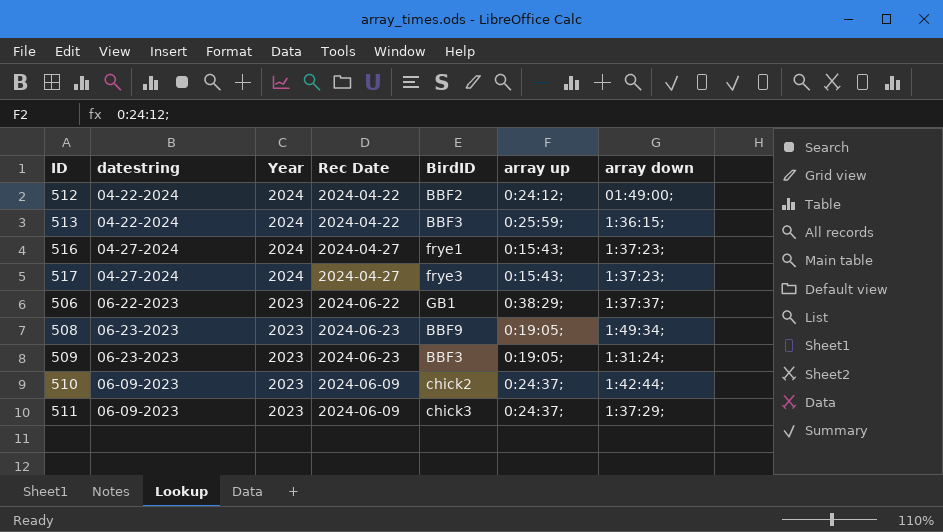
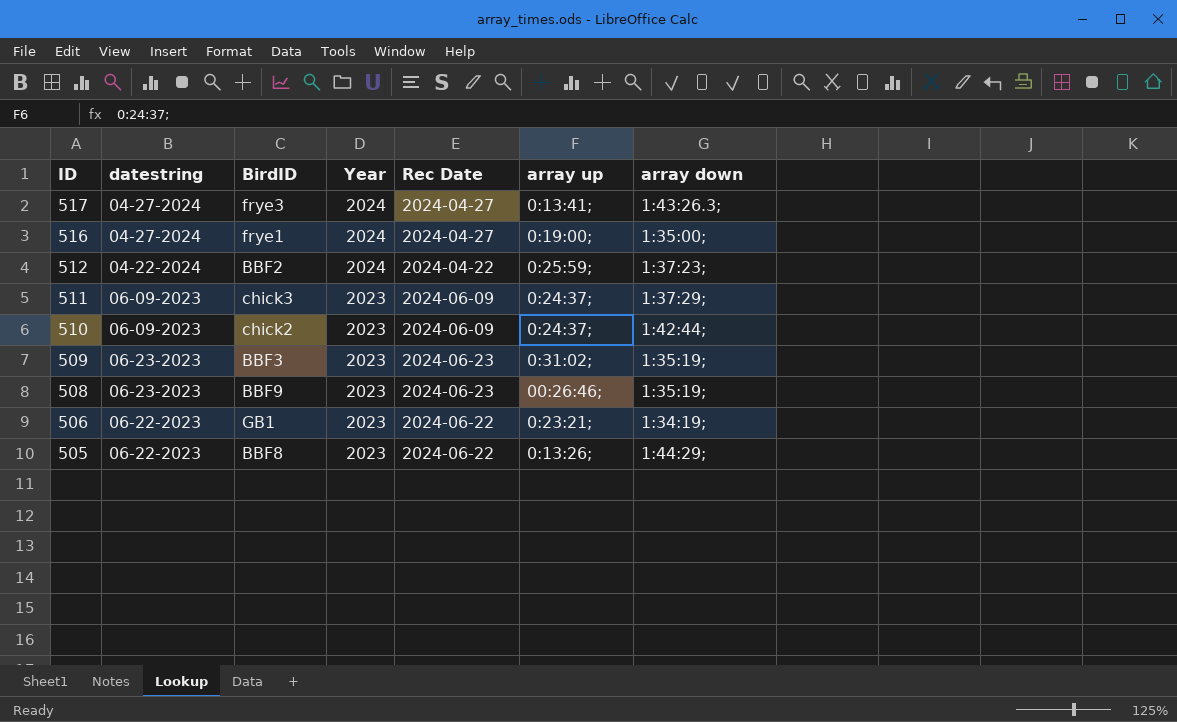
row order: Year descending -> ID descending
column BirdID | position: 5 -> 3
row 513: 04-22-2024 | 2024 | 2024-04-22 | BBF3 | 0:25:59; | 1:36:15; -> none
517 | array up: 0:15:43; -> 0:13:41;
517 | array down: 1:37:23; -> 1:43:26.3;
516 | array up: 0:15:43; -> 0:19:00;
516 | array down: 1:37:23; -> 1:35:00;
512 | array up: 0:24:12; -> 0:25:59;
512 | array down: 01:49:00; -> 1:37:23;
509 | array up: 0:19:05; -> 0:31:02;
509 | array down: 1:31:24; -> 1:35:19;
508 | array up: 0:19:05; -> 00:26:46;
508 | array down: 1:49:34; -> 1:35:19;
506 | array up: 0:38:29; -> 0:23:21;
506 | array down: 1:37:37; -> 1:34:19;
row 505: none -> 06-22-2023 | BBF8 | 2023 | 2024-06-22 | 0:13:26; | 1:44:29;

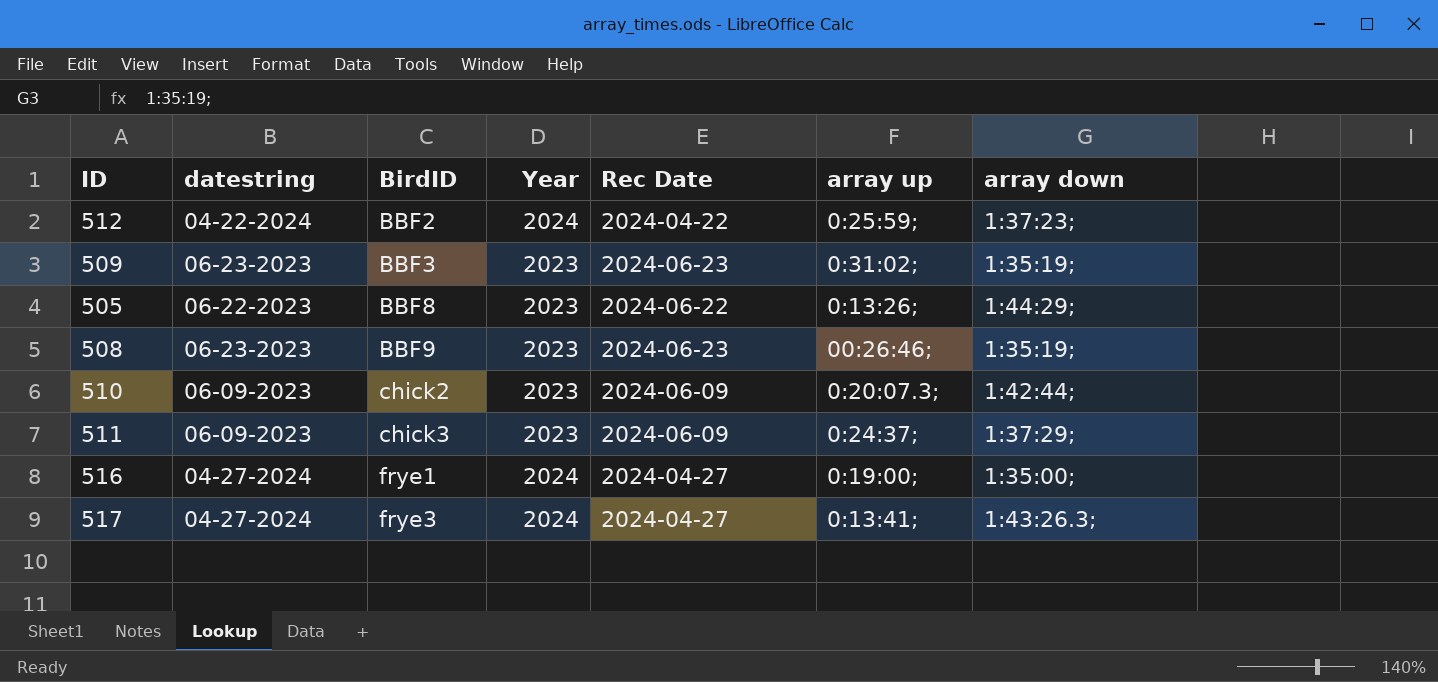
row order: ID descending -> BirdID ascending
row 506: 06-22-2023 | GB1 | 2023 | 2024-06-22 | 0:23:21; | 1:34:19; -> none
510 | array up: 0:24:37; -> 0:20:07.3;

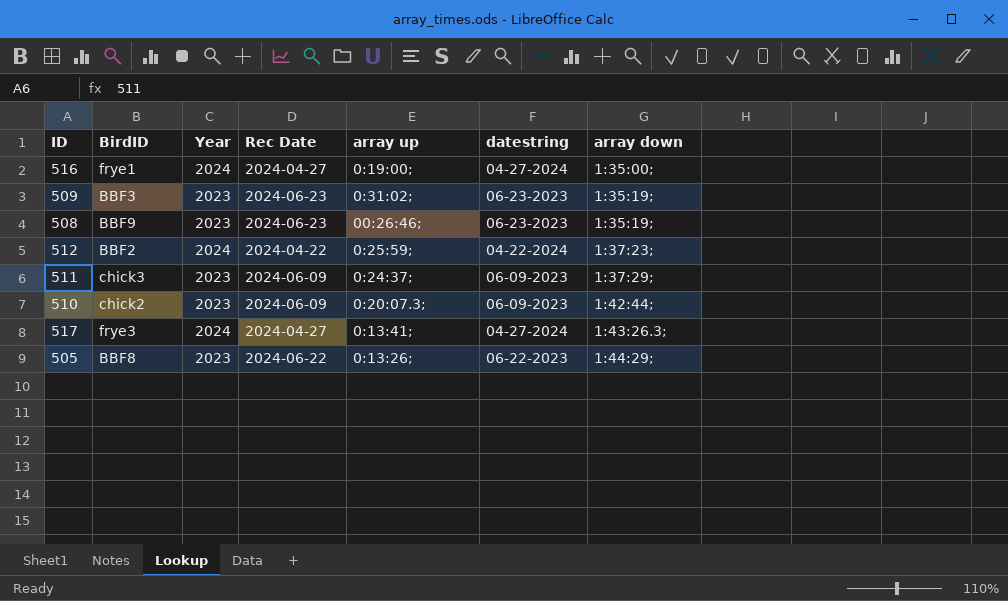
row order: BirdID ascending -> array down ascending
column datestring | position: 2 -> 6

